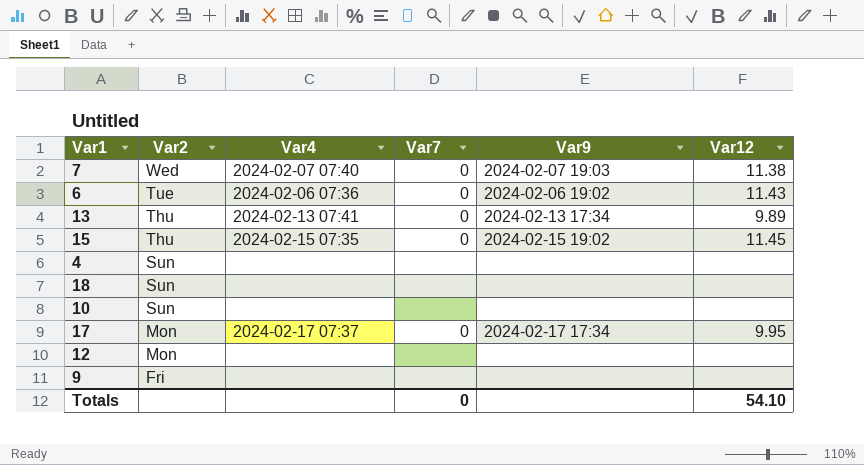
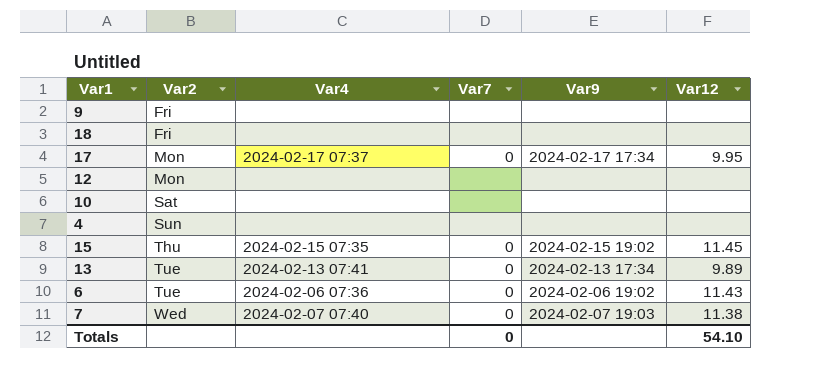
row order: Var2 descending -> Var2 ascending
18 | Var2: Sun -> Fri
10 | Var2: Sun -> Sat
13 | Var2: Thu -> Tue

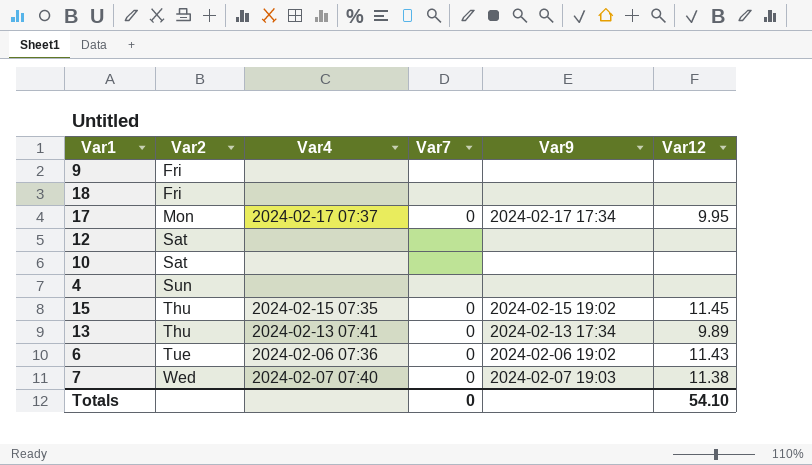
12 | Var2: Mon -> Sat
13 | Var2: Tue -> Thu

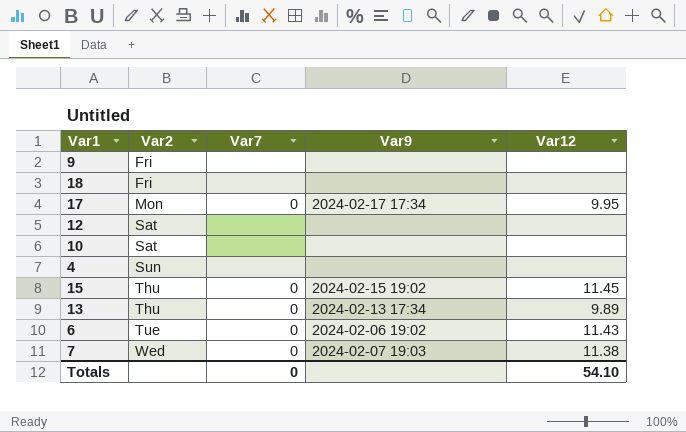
column Var4 | position: 3 -> none

